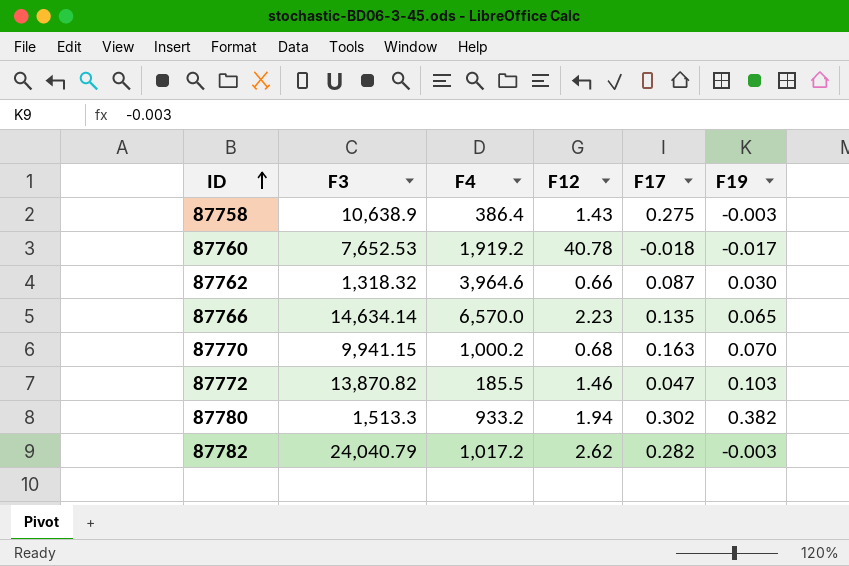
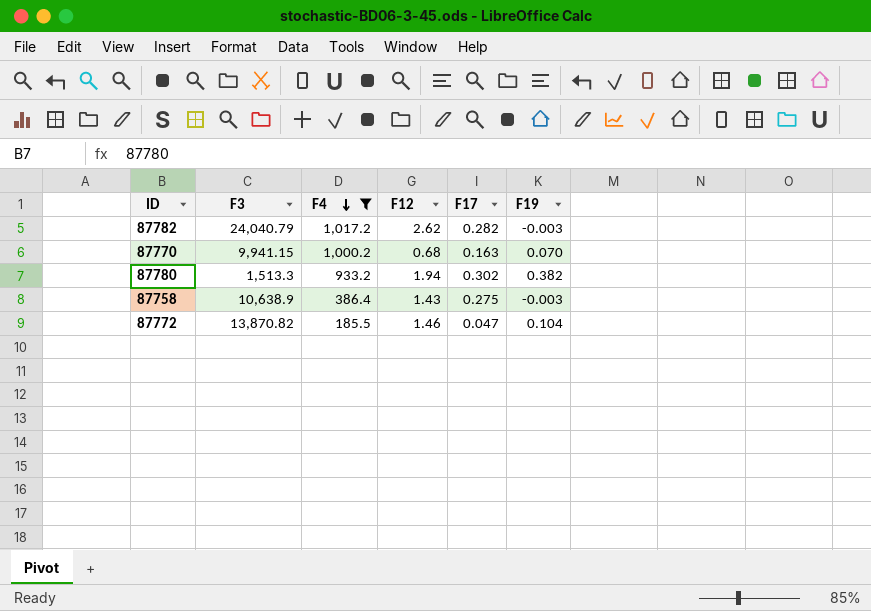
filter: none -> F4 <= 1,017.2
row order: ID ascending -> F4 descending
87772 | F19: 0.103 -> 0.104

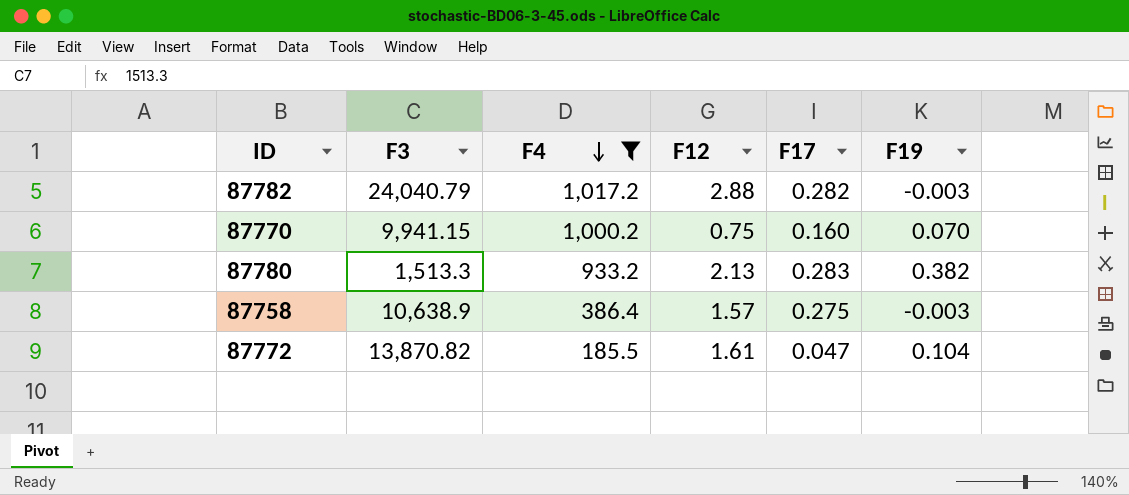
87782 | F12: 2.62 -> 2.88
87770 | F12: 0.68 -> 0.75
87770 | F17: 0.163 -> 0.160
87780 | F12: 1.94 -> 2.13
87780 | F17: 0.302 -> 0.283
87758 | F12: 1.43 -> 1.57
87772 | F12: 1.46 -> 1.61

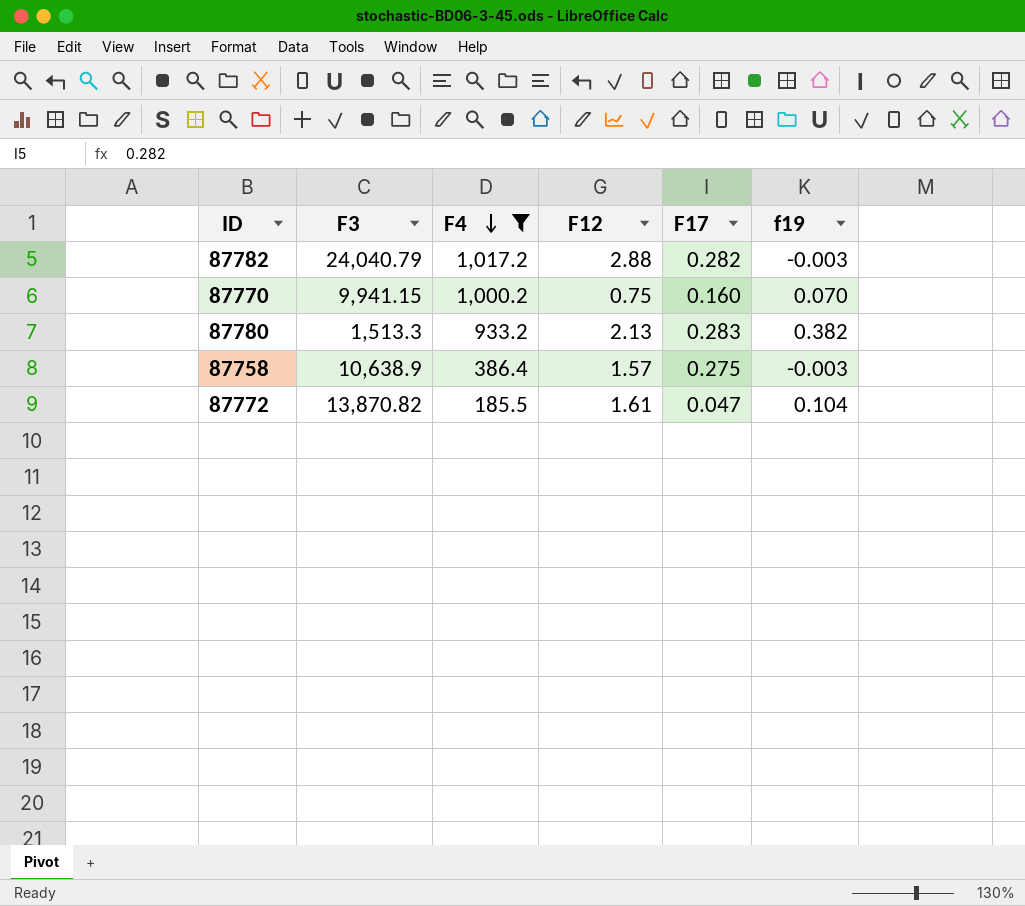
column name: F19 -> f19

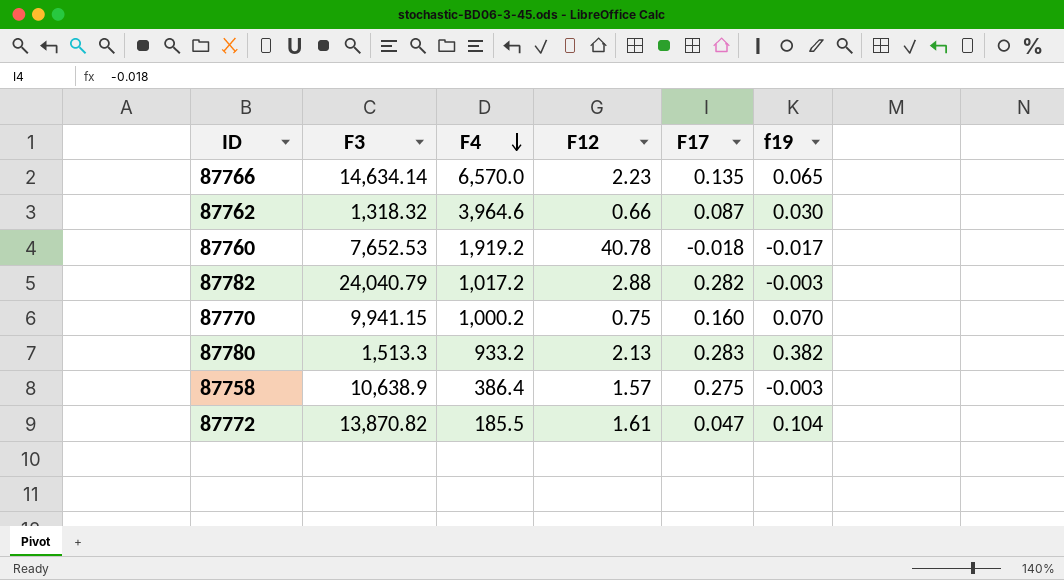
filter: F4 <= 1,017.2 -> none

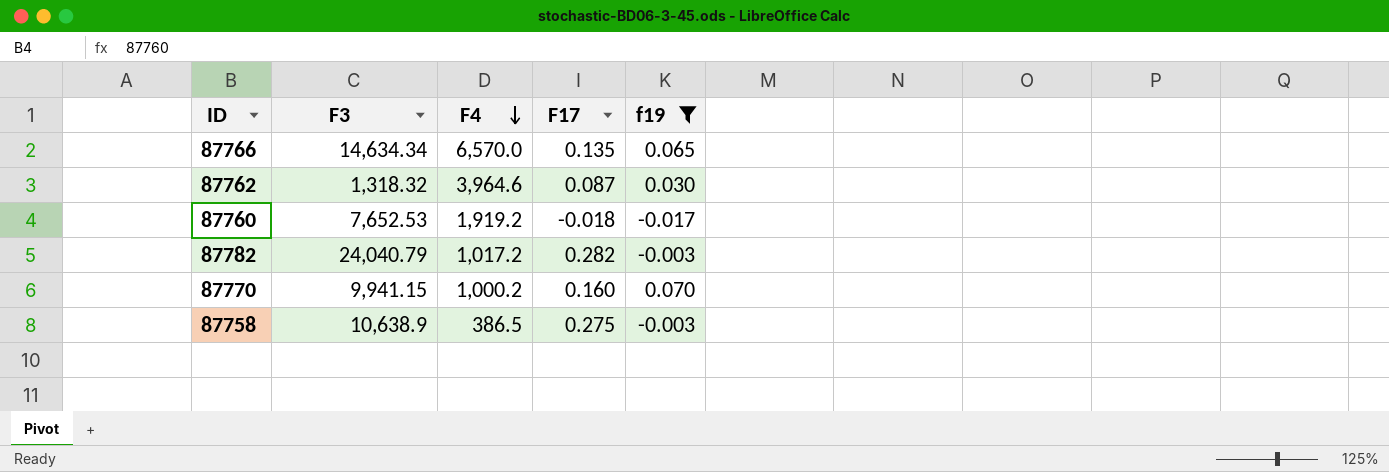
filter: none -> f19 <= 0.070
column F12 | position: 4 -> none
87766 | F3: 14,634.14 -> 14,634.34
87758 | F4: 386.4 -> 386.5

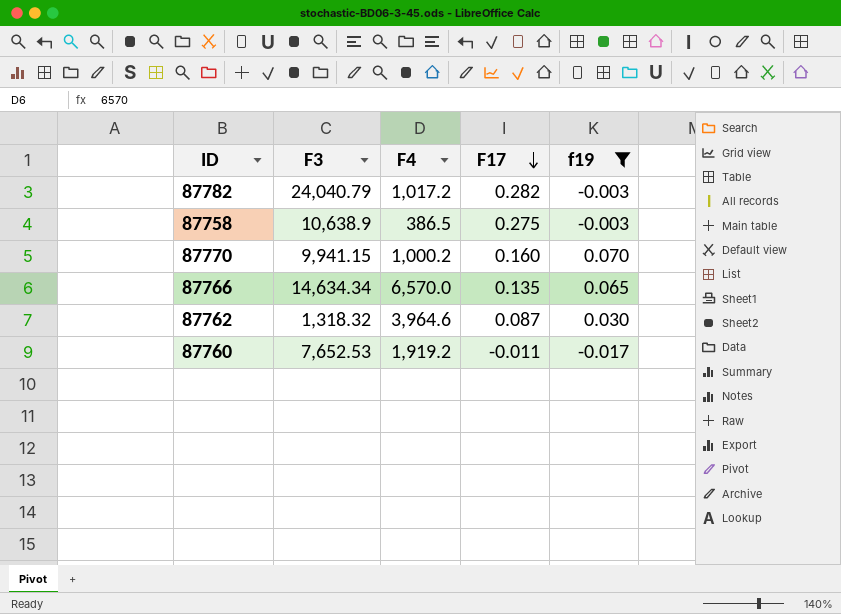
row order: F4 descending -> F17 descending
87760 | F17: -0.018 -> -0.011

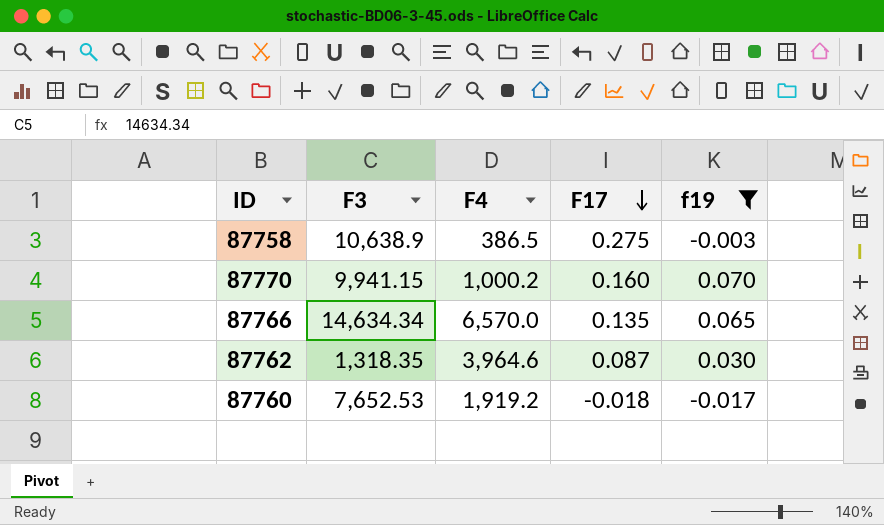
row 87782: 24,040.79 | 1,017.2 | 0.282 | -0.003 -> none
87762 | F3: 1,318.32 -> 1,318.35
87760 | F17: -0.011 -> -0.018

